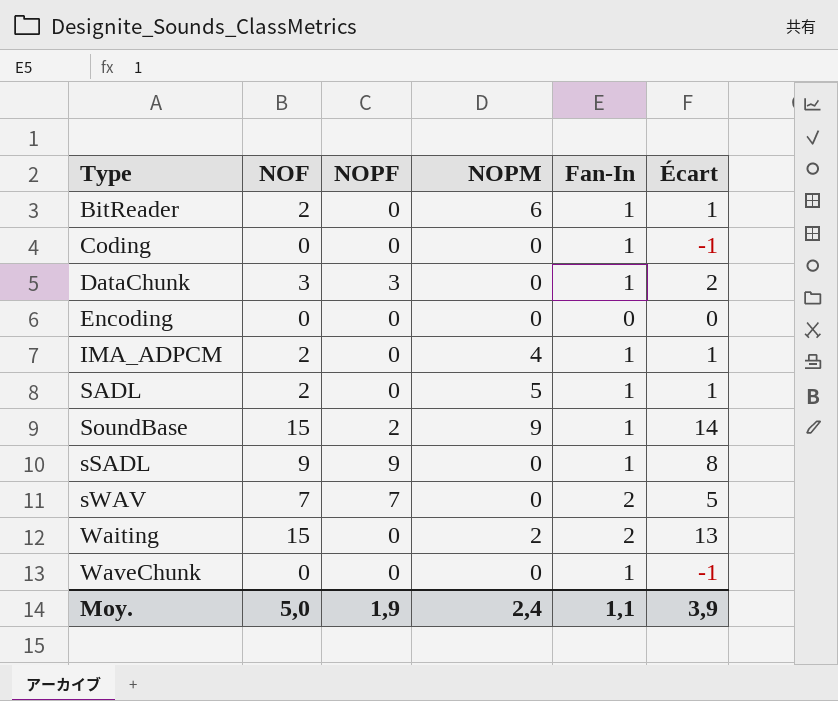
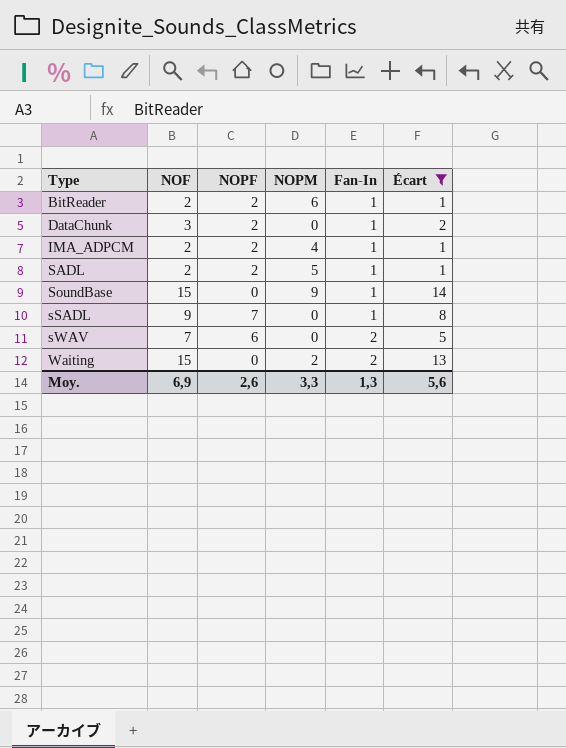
filter: none -> Écart >= 1
BitReader | NOPF: 0 -> 2
DataChunk | NOPF: 3 -> 2
IMA_ADPCM | NOPF: 0 -> 2
SADL | NOPF: 0 -> 2
SoundBase | NOPF: 2 -> 0
sSADL | NOPF: 9 -> 7
sWAV | NOPF: 7 -> 6
Moy. | NOF: 5,0 -> 6,9
Moy. | NOPF: 1,9 -> 2,6
Moy. | NOPM: 2,4 -> 3,3
Moy. | Fan-In: 1,1 -> 1,3
Moy. | Écart: 3,9 -> 5,6

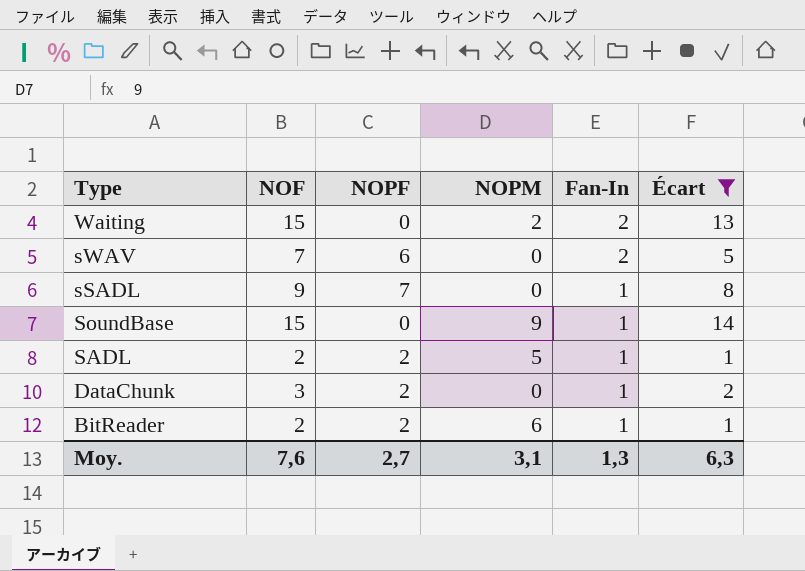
row order: Type ascending -> Type descending
row IMA_ADPCM: 2 | 2 | 4 | 1 | 1 -> none
Moy. | NOF: 6,9 -> 7,6
Moy. | NOPF: 2,6 -> 2,7
Moy. | NOPM: 3,3 -> 3,1
Moy. | Écart: 5,6 -> 6,3

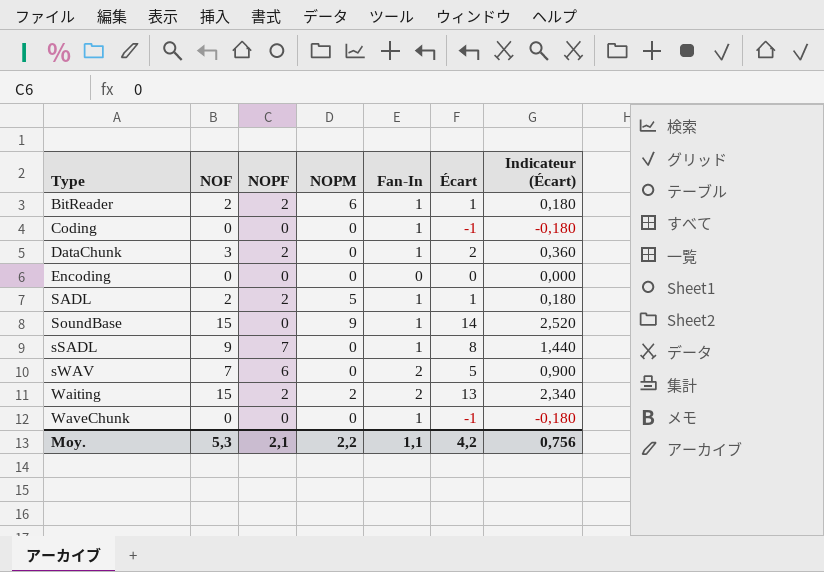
filter: Écart >= 1 -> none
row order: Type descending -> Type ascending
column Indicateur (Écart) | formula: none -> [Écart] * 0,18
Waiting | NOPF: 0 -> 2
Moy. | NOF: 7,6 -> 5,3
Moy. | NOPF: 2,7 -> 2,1
Moy. | NOPM: 3,1 -> 2,2
Moy. | Fan-In: 1,3 -> 1,1
Moy. | Écart: 6,3 -> 4,2

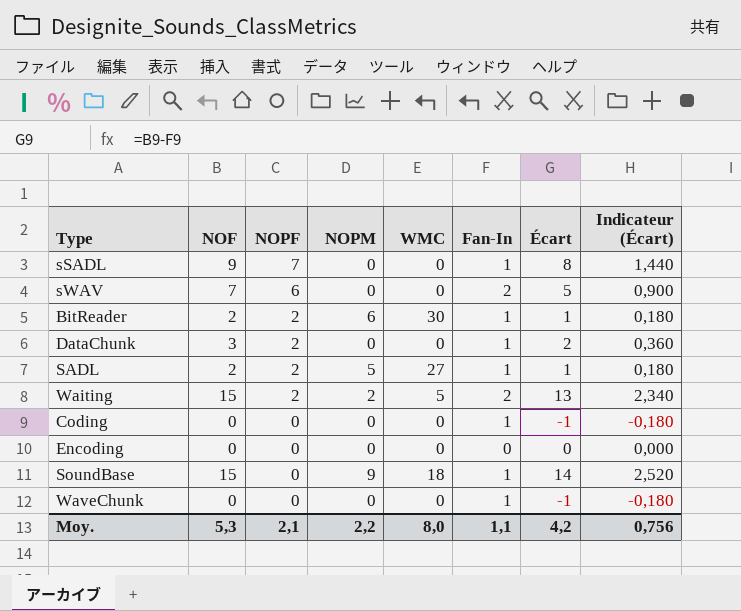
row order: Type ascending -> NOPF descending
column WMC | position: none -> 5

